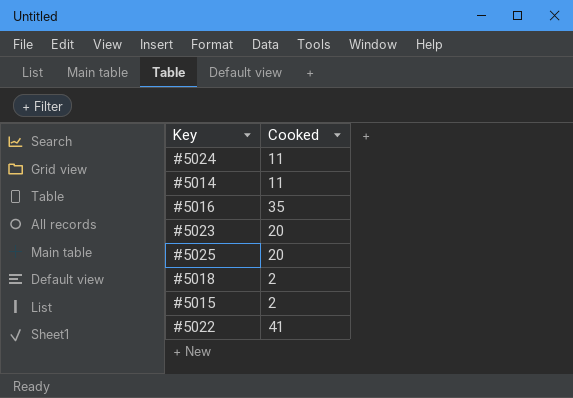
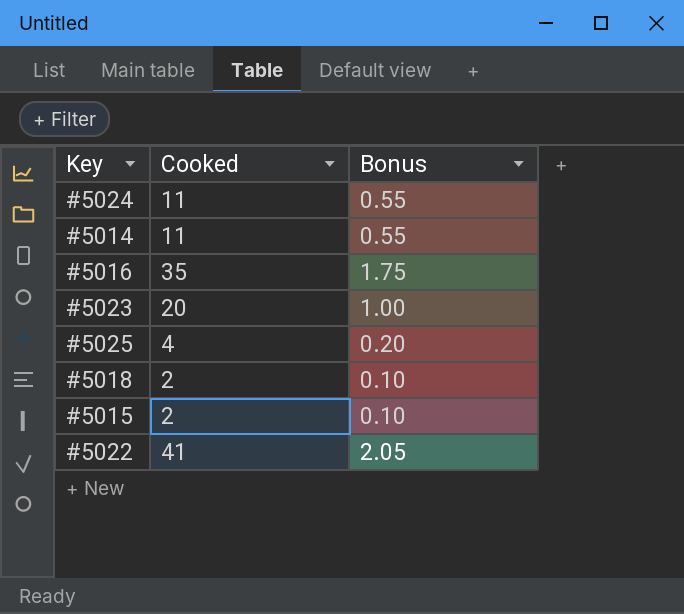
column Bonus | formula: none -> [Cooked] * 0.05
#5025 | Cooked: 20 -> 4

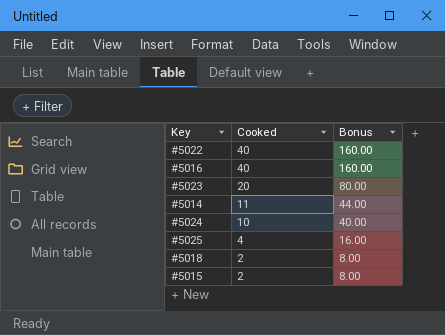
row order: none -> Cooked descending
column Bonus | formula: [Cooked] * 0.05 -> [Cooked] * 4
#5022 | Cooked: 41 -> 40
#5016 | Cooked: 35 -> 40
#5024 | Cooked: 11 -> 10

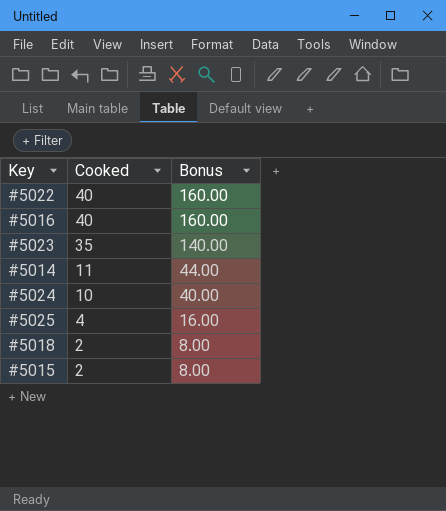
#5023 | Cooked: 20 -> 35
#5023 | Bonus: 80.00 -> 140.00

